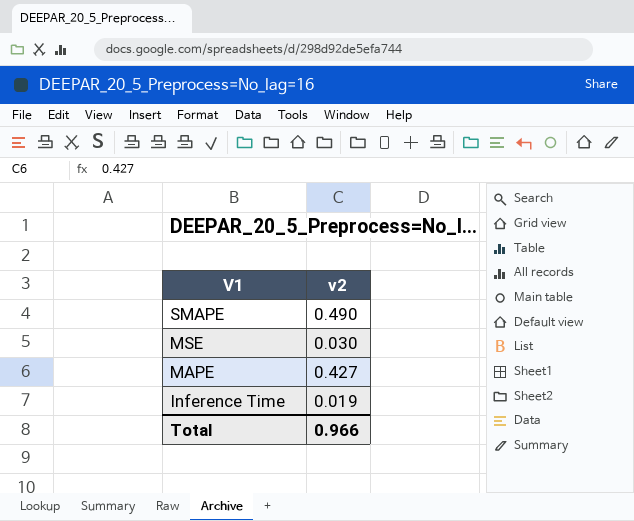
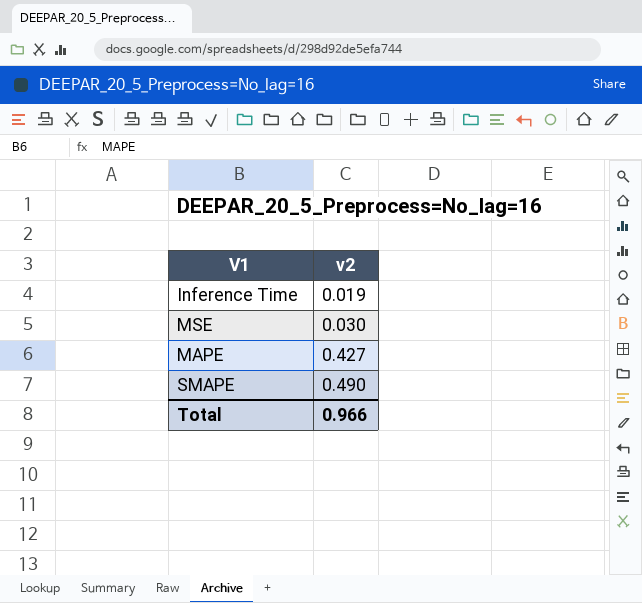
row order: V1 descending -> v2 ascending

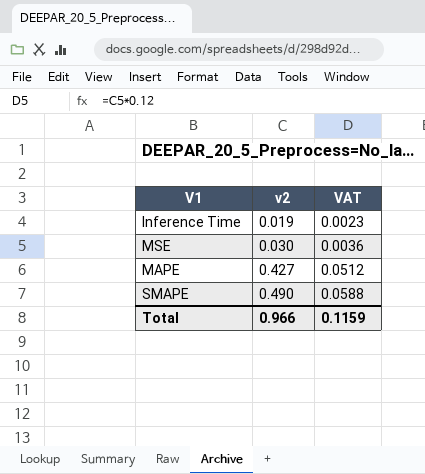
column VAT | formula: none -> [v2] * 0.12

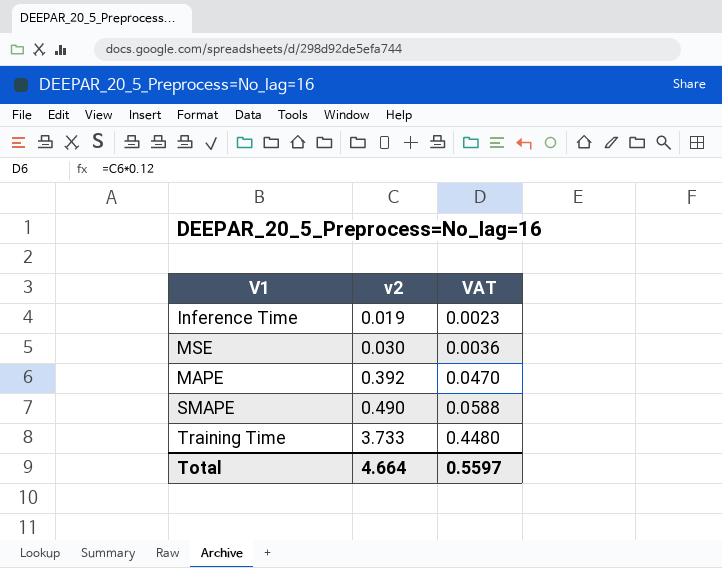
MAPE | v2: 0.427 -> 0.392
MAPE | VAT: 0.0512 -> 0.0470
row Training Time: none -> 3.733 | 0.4480
Total | v2: 0.966 -> 4.664
Total | VAT: 0.1159 -> 0.5597

